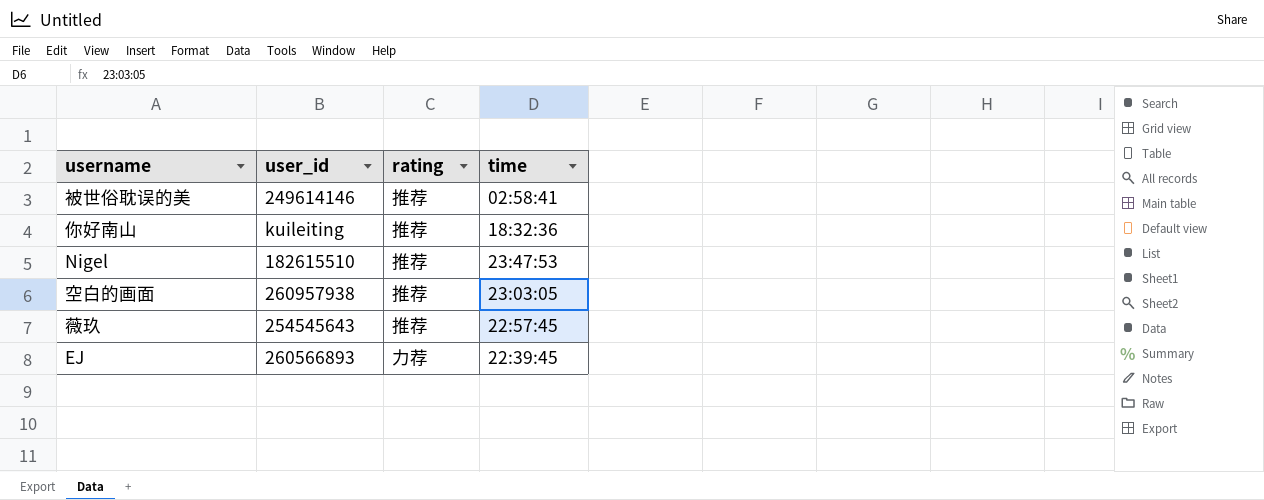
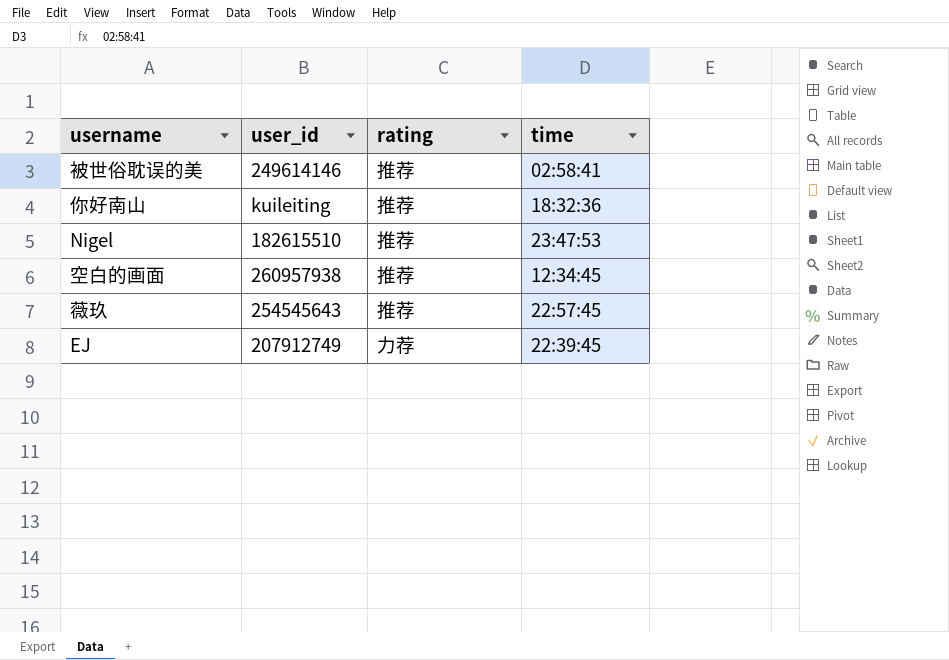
空白的画面 | time: 23:03:05 -> 12:34:45
EJ | user_id: 260566893 -> 207912749

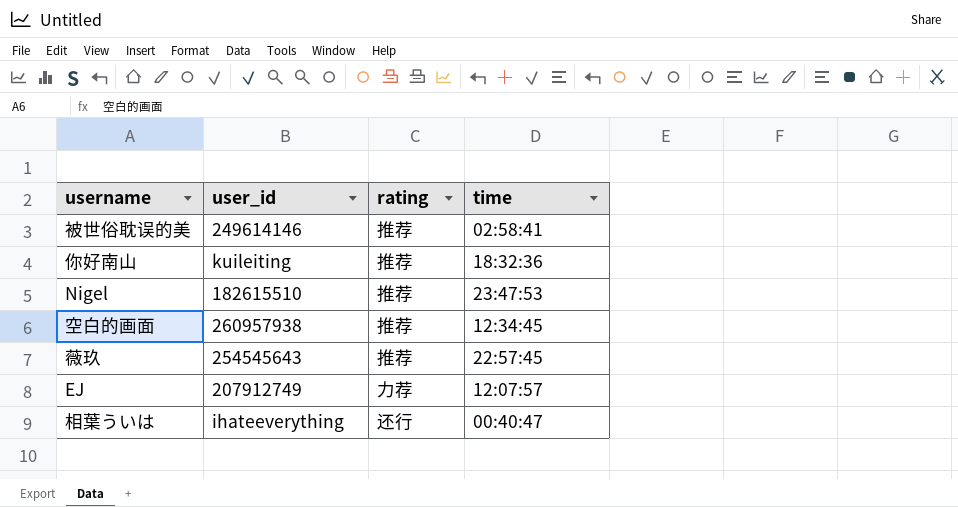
EJ | time: 22:39:45 -> 12:07:57
row 相葉ういは: none -> ihateeverything | 还行 | 00:40:47

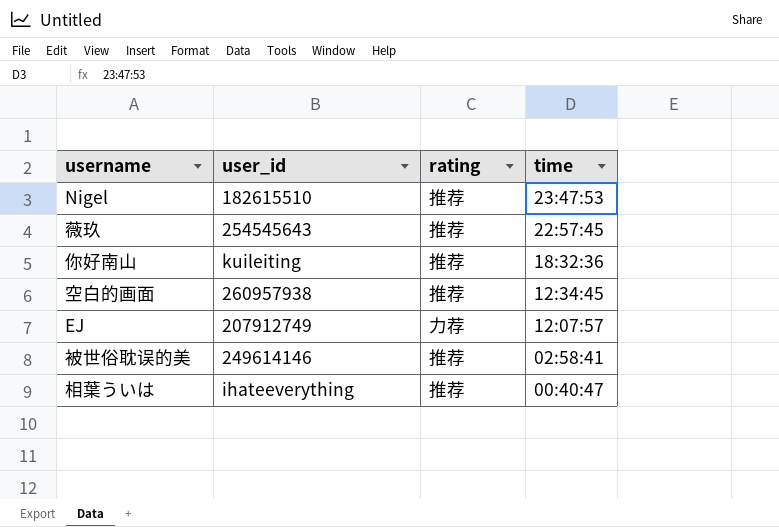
row order: none -> time descending
相葉ういは | rating: 还行 -> 推荐

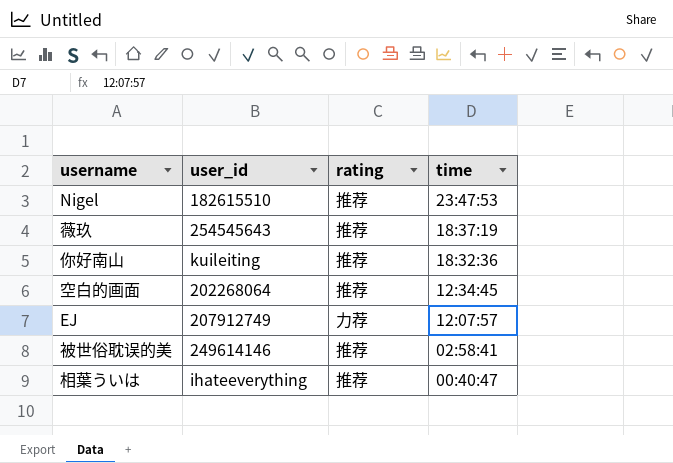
薇玖 | time: 22:57:45 -> 18:37:19
空白的画面 | user_id: 260957938 -> 202268064

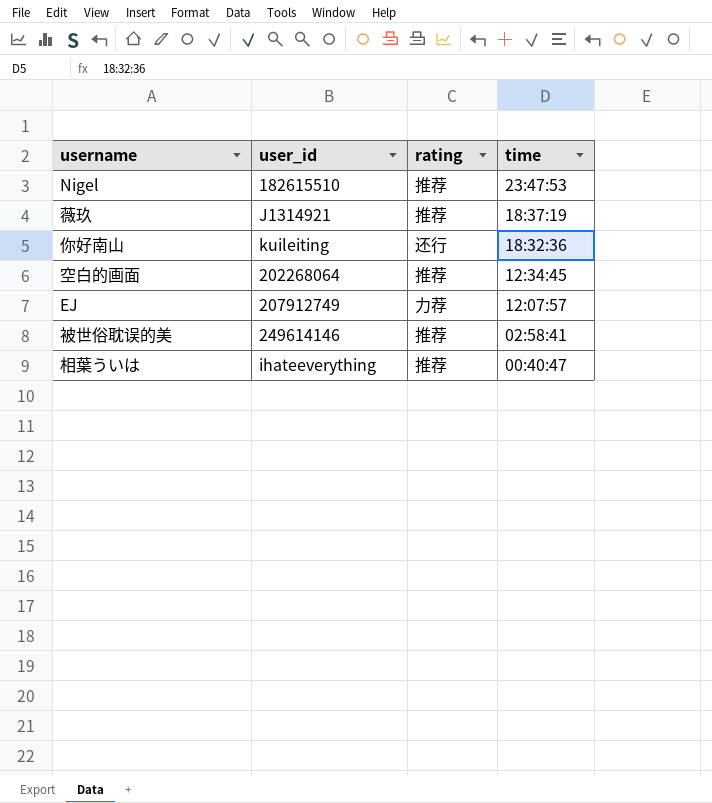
薇玖 | user_id: 254545643 -> J1314921
你好南山 | rating: 推荐 -> 还行

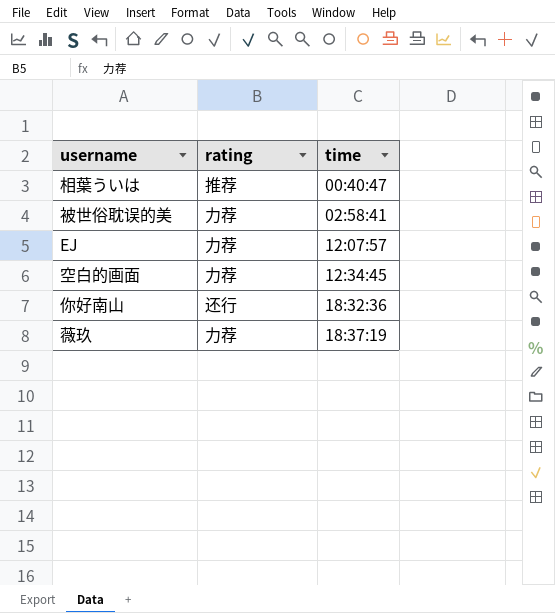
row order: time descending -> time ascending
column user_id | position: 2 -> none
row Nigel: 182615510 | 推荐 | 23:47:53 -> none
被世俗耽误的美 | rating: 推荐 -> 力荐
空白的画面 | rating: 推荐 -> 力荐
薇玖 | rating: 推荐 -> 力荐

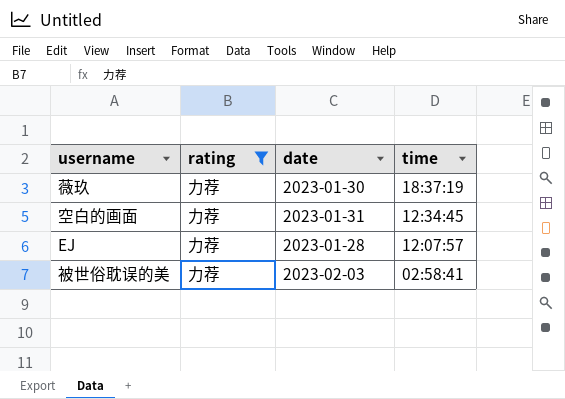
filter: none -> rating = 力荐
row order: time ascending -> time descending
column date | position: none -> 3

